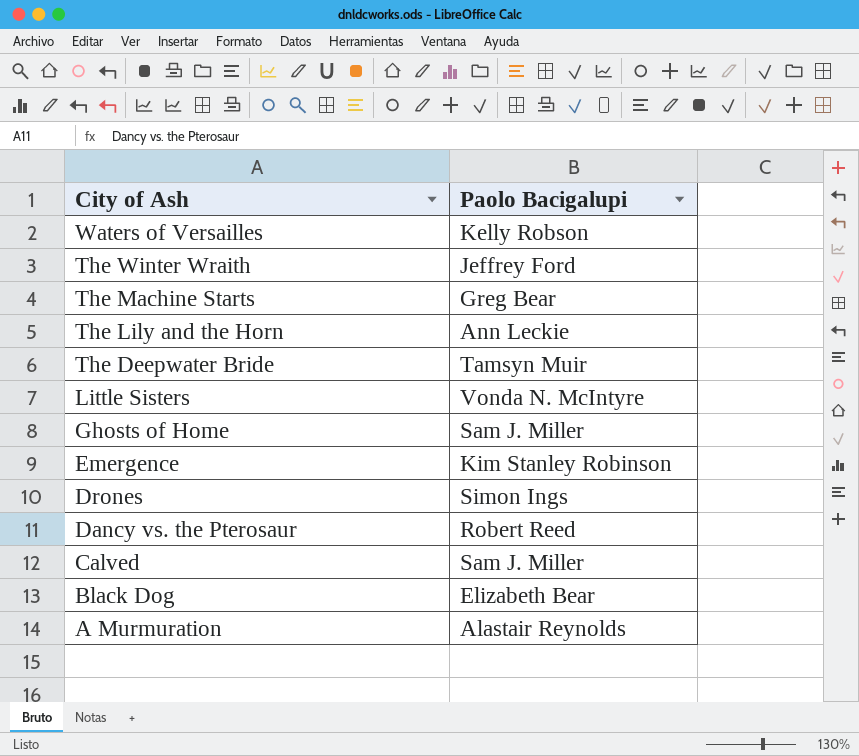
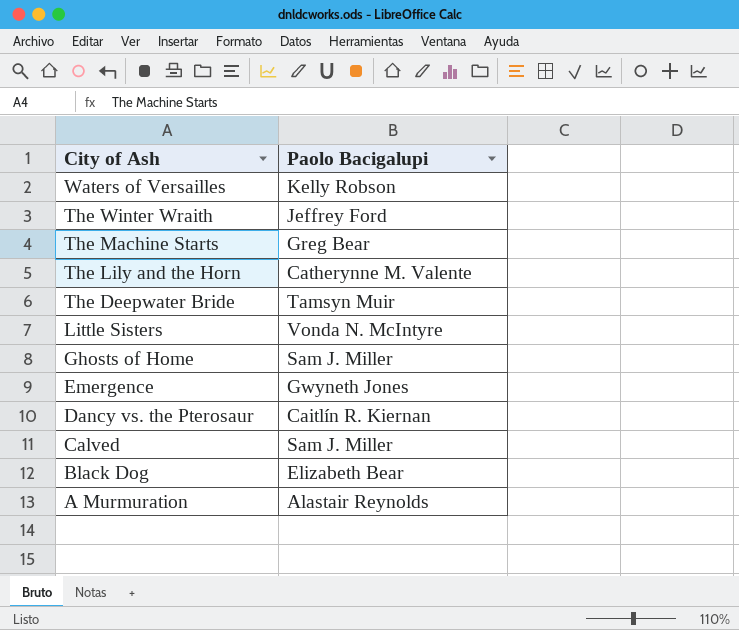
row Drones: Simon Ings -> none
The Lily and the Horn | Paolo Bacigalupi: Ann Leckie -> Catherynne M. Valente
Emergence | Paolo Bacigalupi: Kim Stanley Robinson -> Gwyneth Jones
Dancy vs. the Pterosaur | Paolo Bacigalupi: Robert Reed -> Caitlín R. Kiernan

